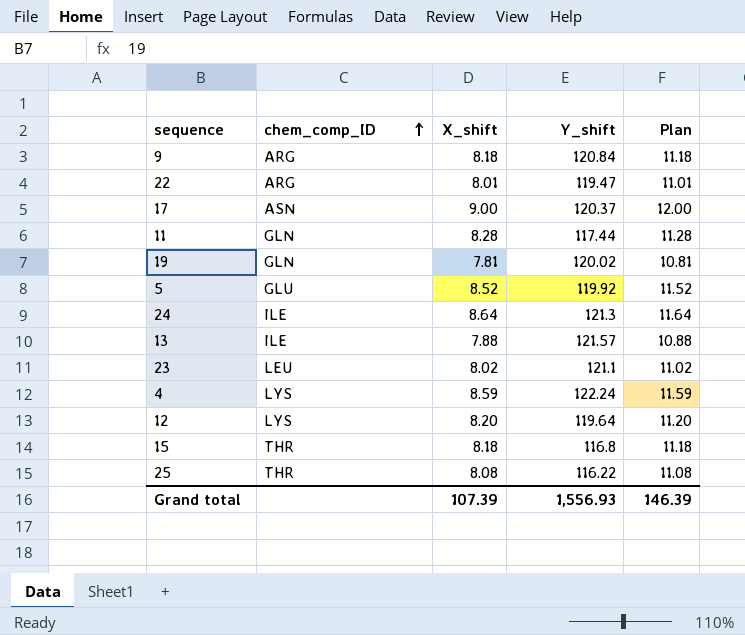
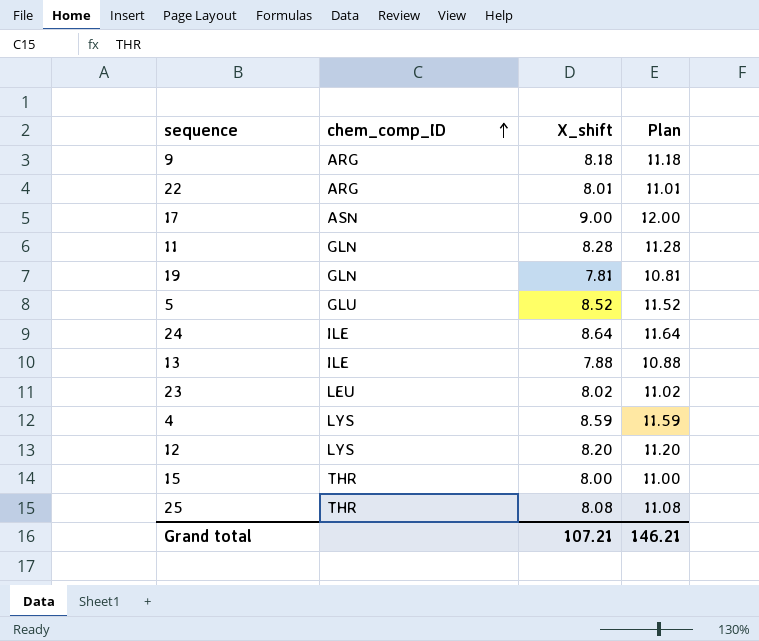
column Y_shift | position: 4 -> none
15 | X_shift: 8.18 -> 8.00
15 | Plan: 11.18 -> 11.00
Grand total | X_shift: 107.39 -> 107.21
Grand total | Plan: 146.39 -> 146.21

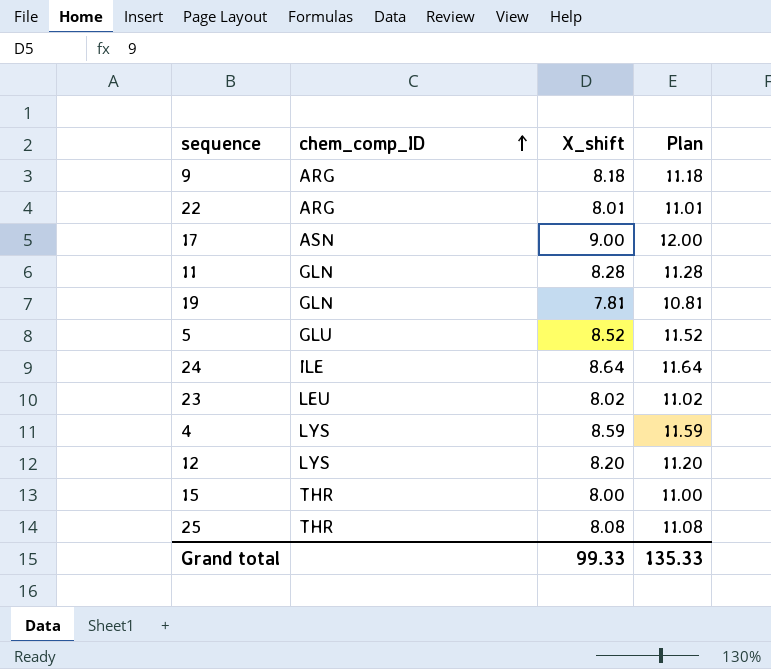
row 13: ILE | 7.88 | 10.88 -> none
Grand total | X_shift: 107.21 -> 99.33
Grand total | Plan: 146.21 -> 135.33

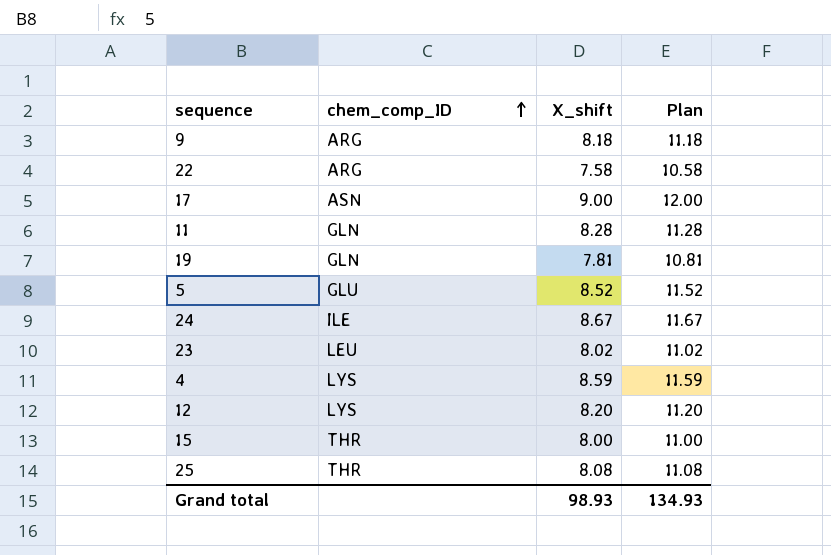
22 | X_shift: 8.01 -> 7.58
22 | Plan: 11.01 -> 10.58
24 | X_shift: 8.64 -> 8.67
24 | Plan: 11.64 -> 11.67
Grand total | X_shift: 99.33 -> 98.93
Grand total | Plan: 135.33 -> 134.93

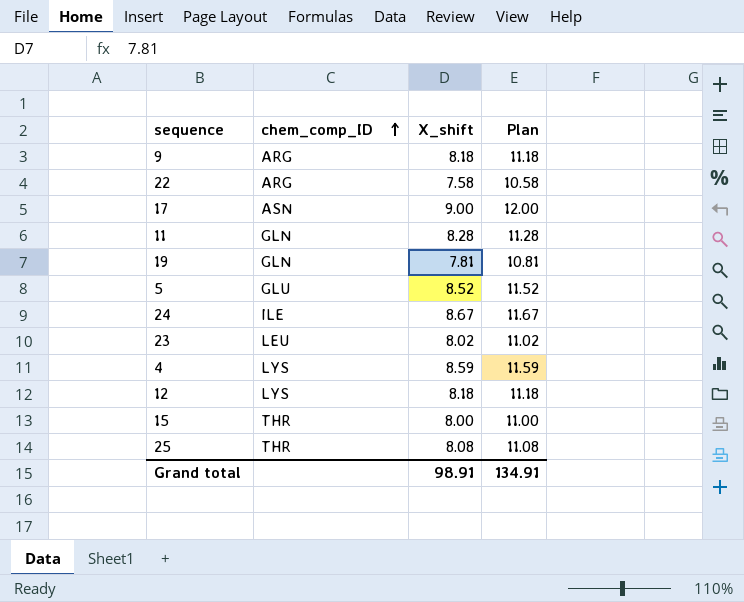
12 | X_shift: 8.20 -> 8.18
12 | Plan: 11.20 -> 11.18
Grand total | X_shift: 98.93 -> 98.91
Grand total | Plan: 134.93 -> 134.91

